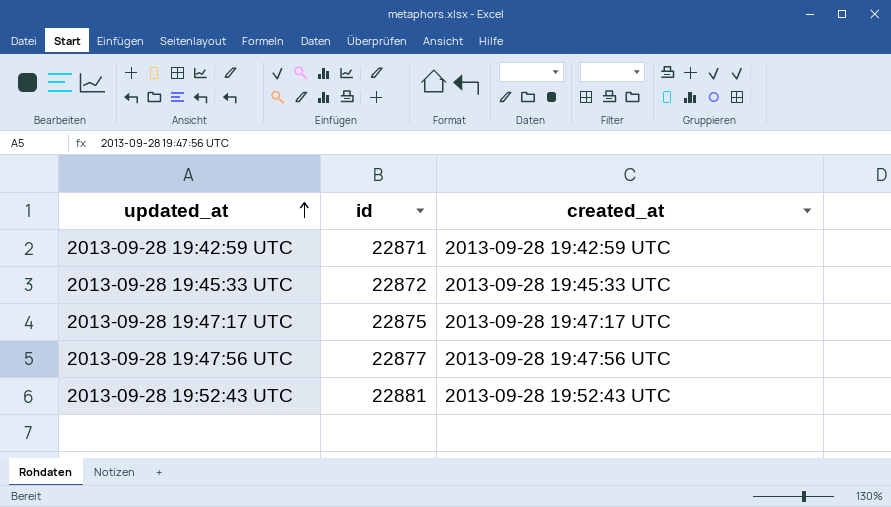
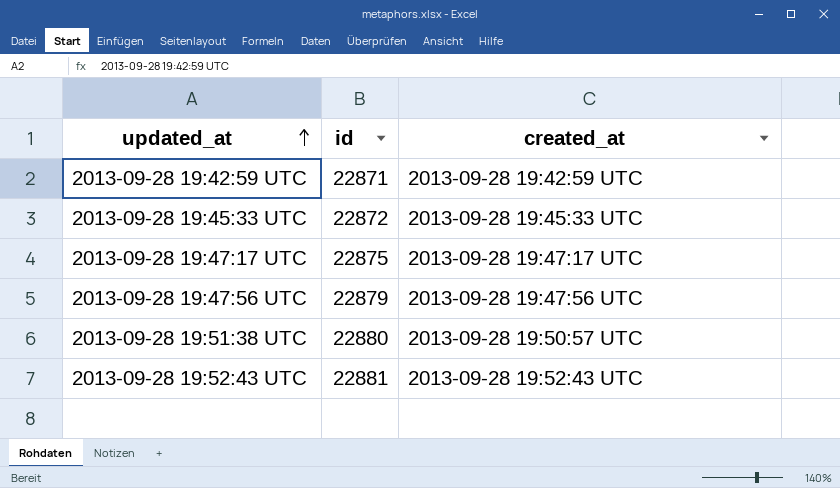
2013-09-28 19:47:56 UTC | id: 22877 -> 22879
row 2013-09-28 19:51:38 UTC: none -> 22880 | 2013-09-28 19:50:57 UTC

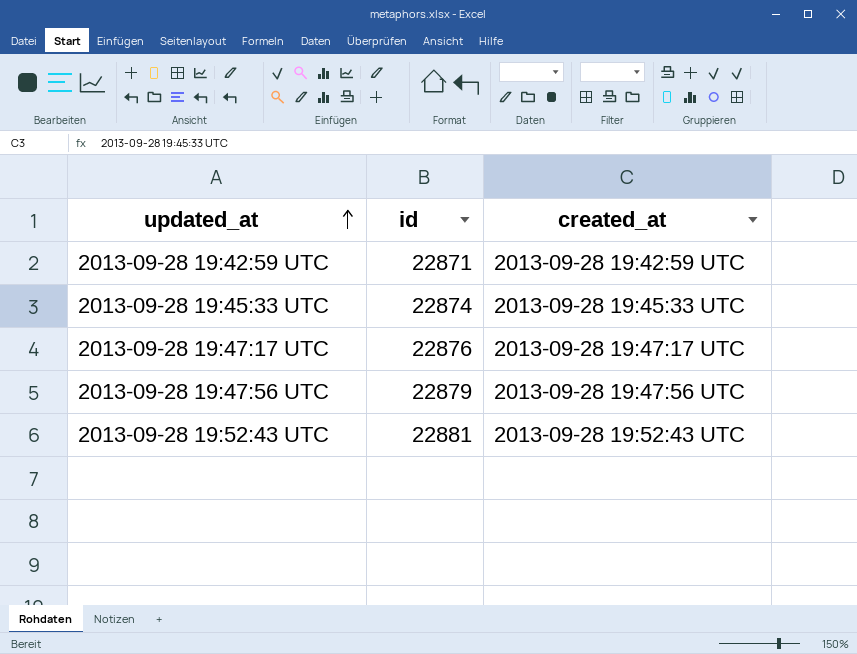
row 2013-09-28 19:51:38 UTC: 22880 | 2013-09-28 19:50:57 UTC -> none
2013-09-28 19:45:33 UTC | id: 22872 -> 22874
2013-09-28 19:47:17 UTC | id: 22875 -> 22876

